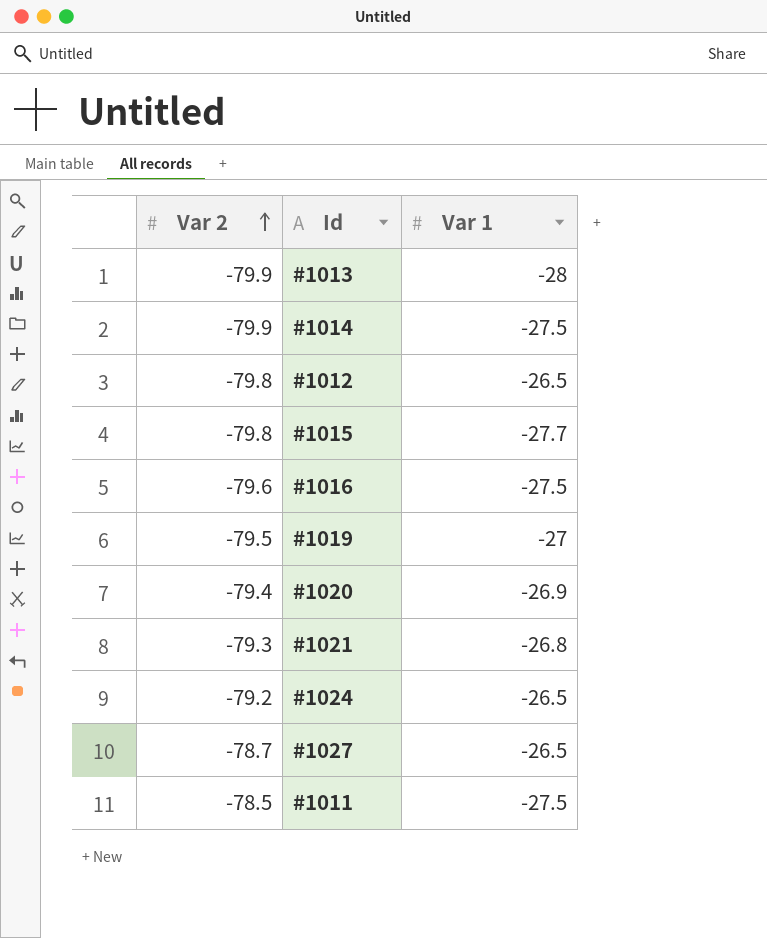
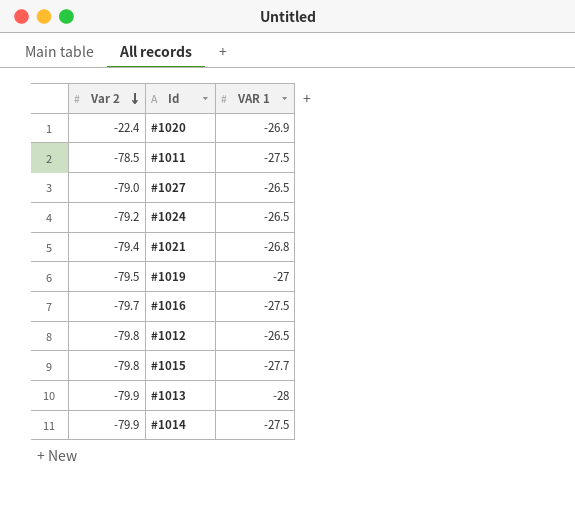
row order: Var 2 ascending -> Var 2 descending
column name: Var 1 -> VAR 1
#1020 | Var 2: -79.4 -> -22.4
#1027 | Var 2: -78.7 -> -79.0
#1021 | Var 2: -79.3 -> -79.4
#1016 | Var 2: -79.6 -> -79.7

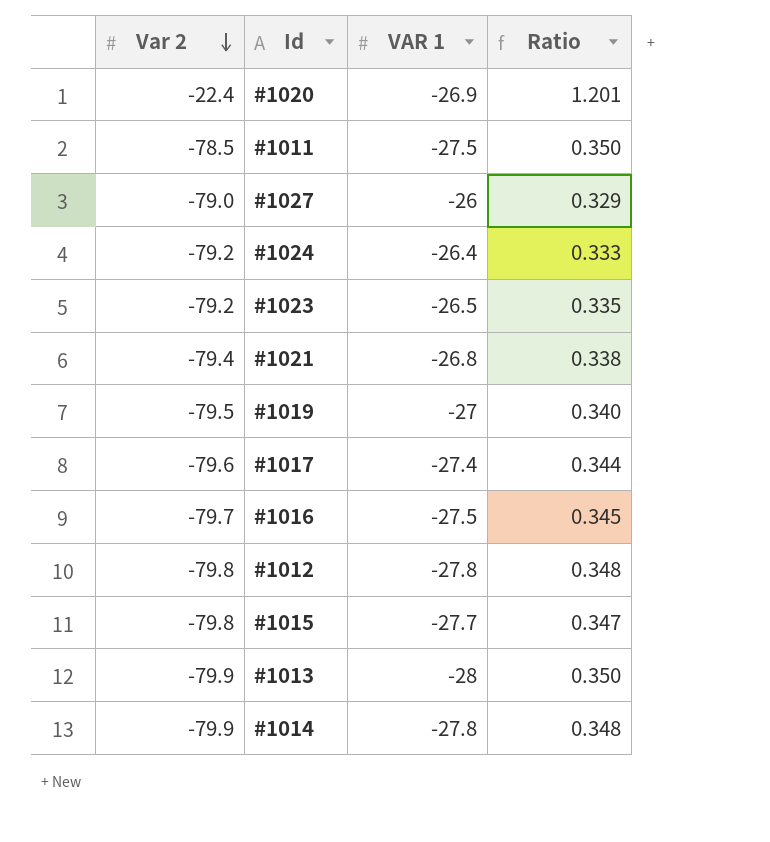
column Ratio | formula: none -> [VAR 1] / [Var 2]
#1027 | VAR 1: -26.5 -> -26
#1024 | VAR 1: -26.5 -> -26.4
row #1023: none -> -79.2 | -26.5 | 0.335
row #1017: none -> -79.6 | -27.4 | 0.344
#1012 | VAR 1: -26.5 -> -27.8
#1014 | VAR 1: -27.5 -> -27.8

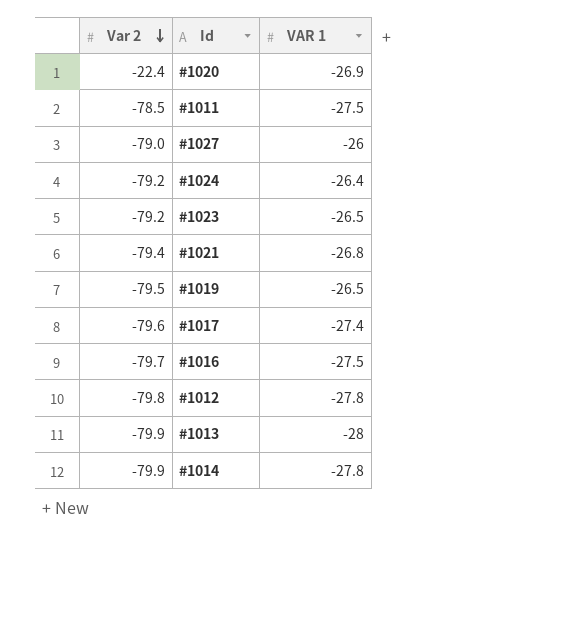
column Ratio | formula: [VAR 1] / [Var 2] -> none
row #1015: -79.8 | -27.7 | 0.347 -> none
#1019 | VAR 1: -27 -> -26.5

